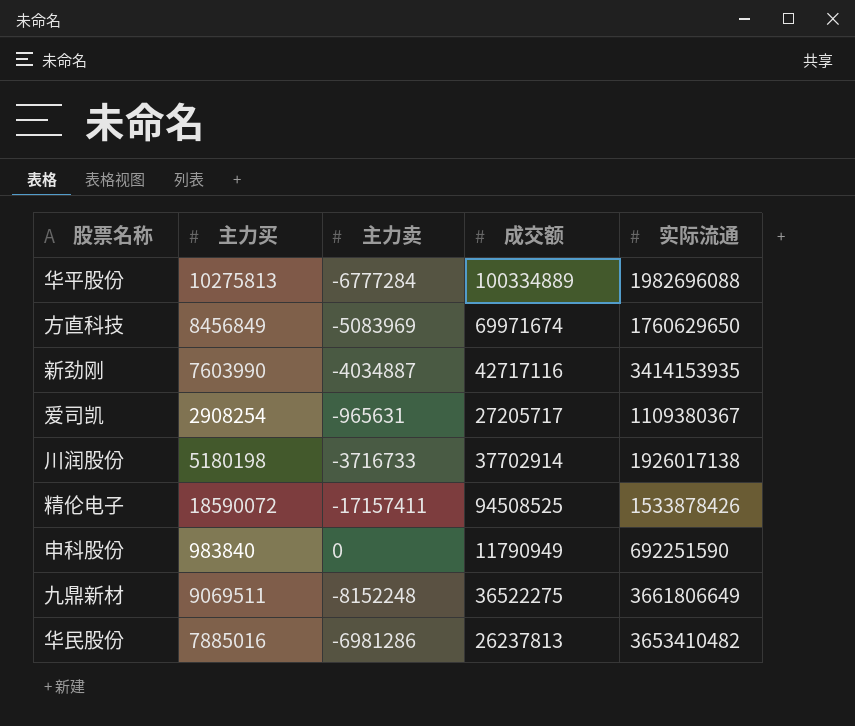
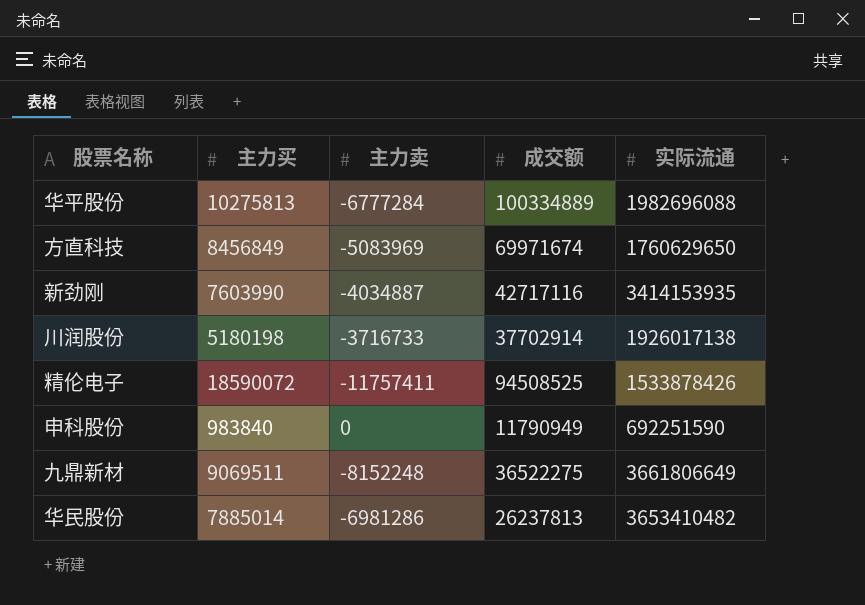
row 爱司凯: 2908254 | -965631 | 27205717 | 1109380367 -> none
精伦电子 | 主力卖: -17157411 -> -11757411
华民股份 | 主力买: 7885016 -> 7885014

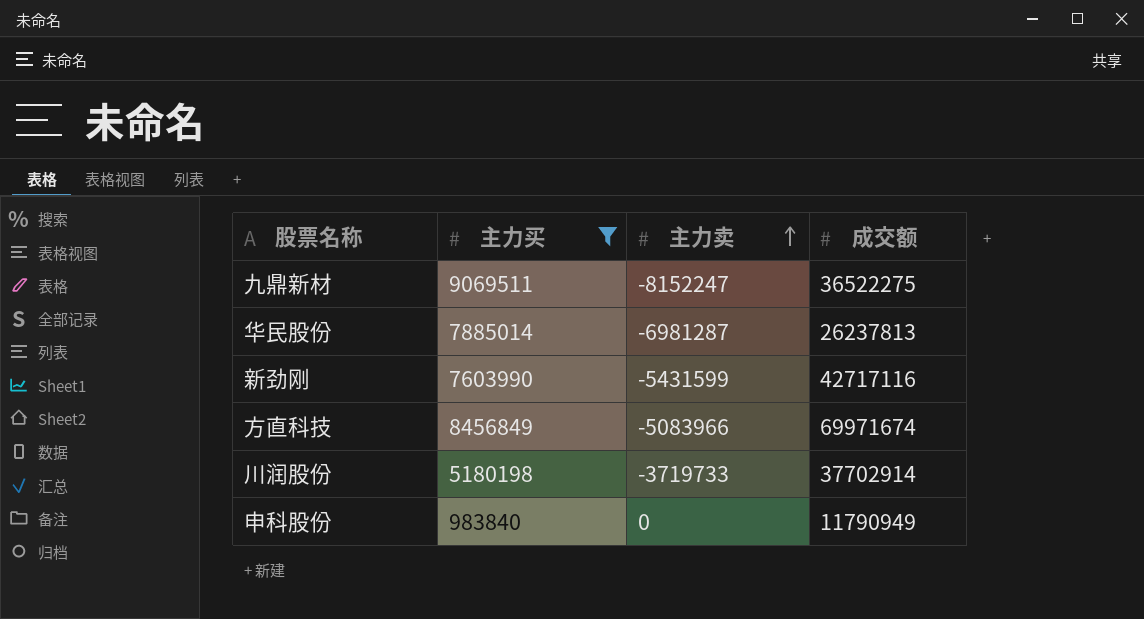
filter: none -> 主力买 <= 9069511
row order: none -> 主力卖 ascending
column 实际流通 | position: 5 -> none
九鼎新材 | 主力卖: -8152248 -> -8152247
华民股份 | 主力卖: -6981286 -> -6981287
新劲刚 | 主力卖: -4034887 -> -5431599
方直科技 | 主力卖: -5083969 -> -5083966
川润股份 | 主力卖: -3716733 -> -3719733

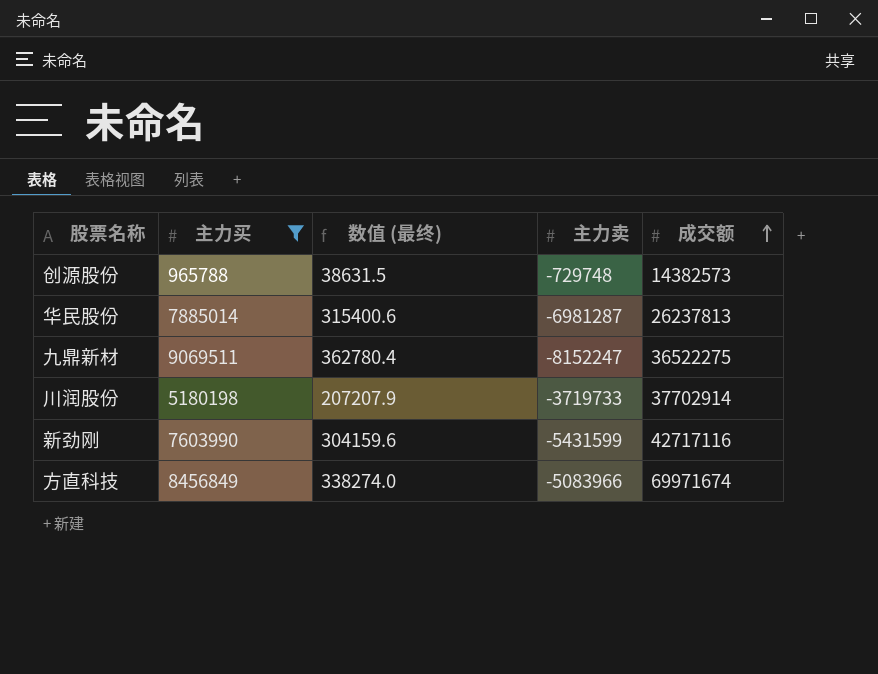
row order: 主力卖 ascending -> 成交额 ascending
column 数值 (最终) | formula: none -> [主力买] * 0.04
row 申科股份: 983840 | 0 | 11790949 -> none
row 创源股份: none -> 965788 | 38631.5 | -729748 | 14382573

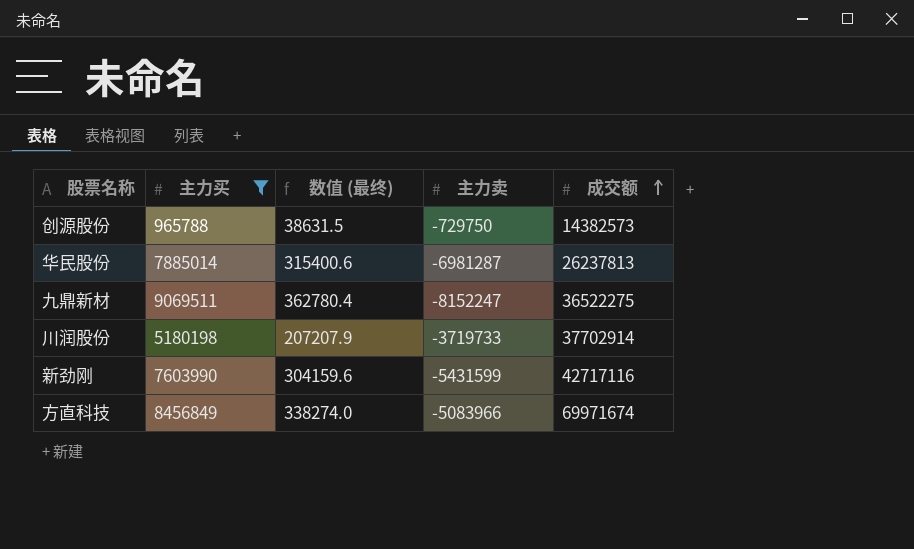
创源股份 | 主力卖: -729748 -> -729750

